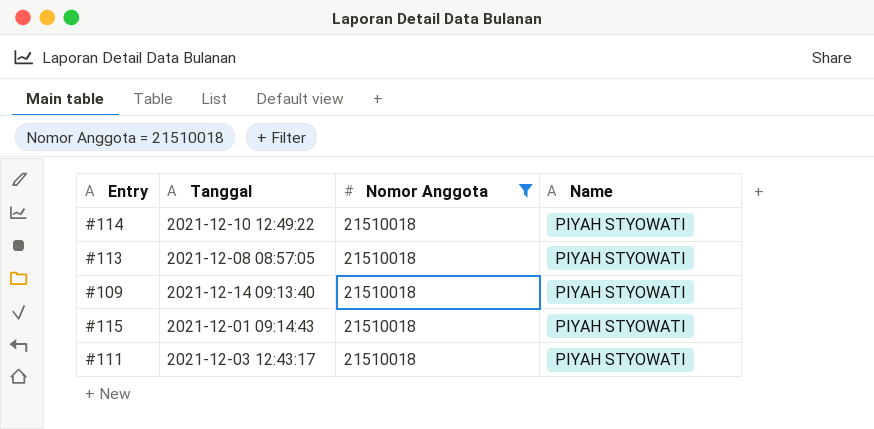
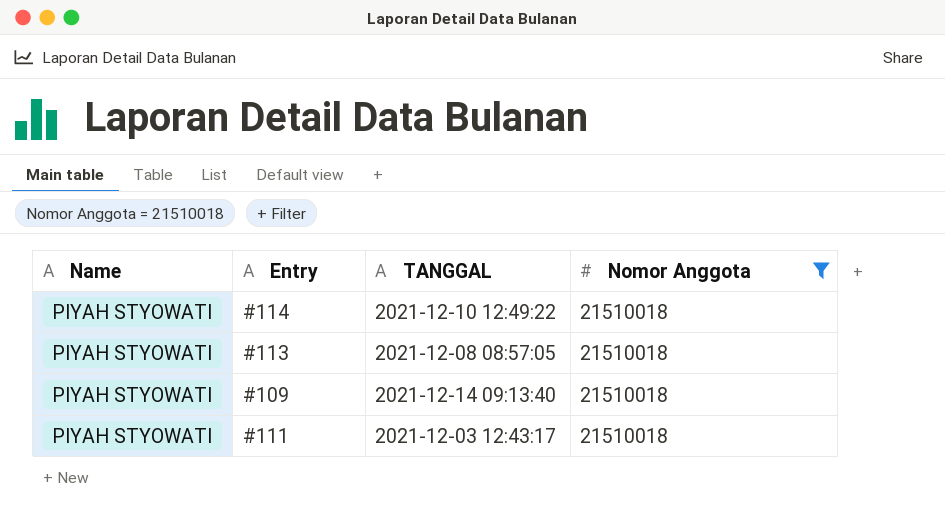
column Name | position: 4 -> 1
column name: Tanggal -> TANGGAL
row #115: 2021-12-01 09:14:43 | 21510018 | PIYAH STYOWATI -> none

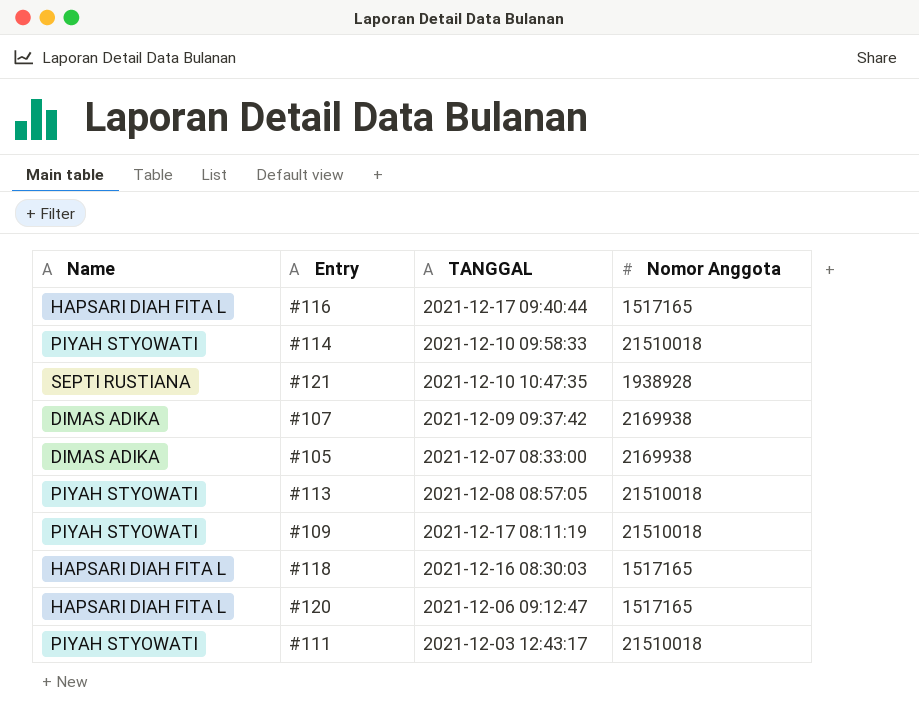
filter: Nomor Anggota = 21510018 -> none
#114 | TANGGAL: 2021-12-10 12:49:22 -> 2021-12-10 09:58:33
#109 | TANGGAL: 2021-12-14 09:13:40 -> 2021-12-17 08:11:19

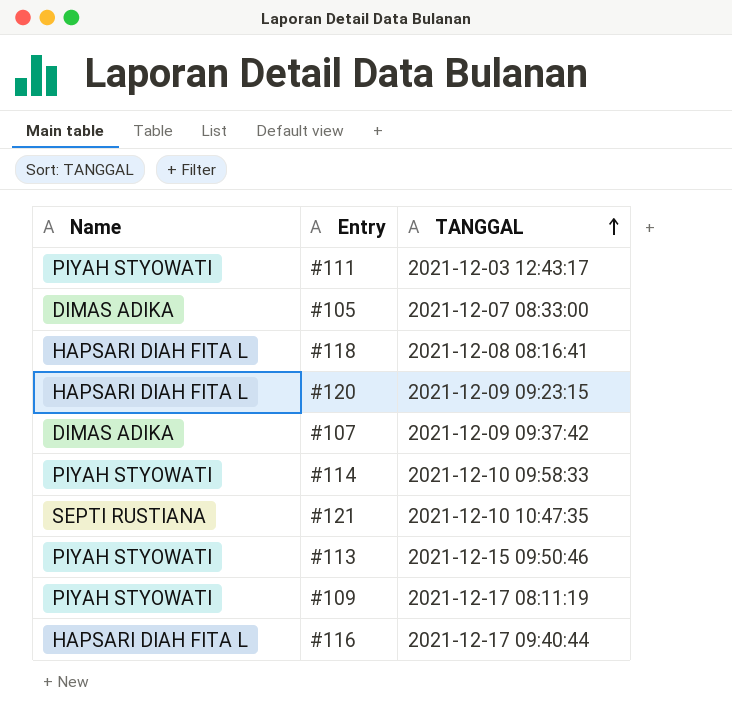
row order: none -> TANGGAL ascending
column Nomor Anggota | position: 4 -> none
#118 | TANGGAL: 2021-12-16 08:30:03 -> 2021-12-08 08:16:41
#120 | TANGGAL: 2021-12-06 09:12:47 -> 2021-12-09 09:23:15
#113 | TANGGAL: 2021-12-08 08:57:05 -> 2021-12-15 09:50:46

